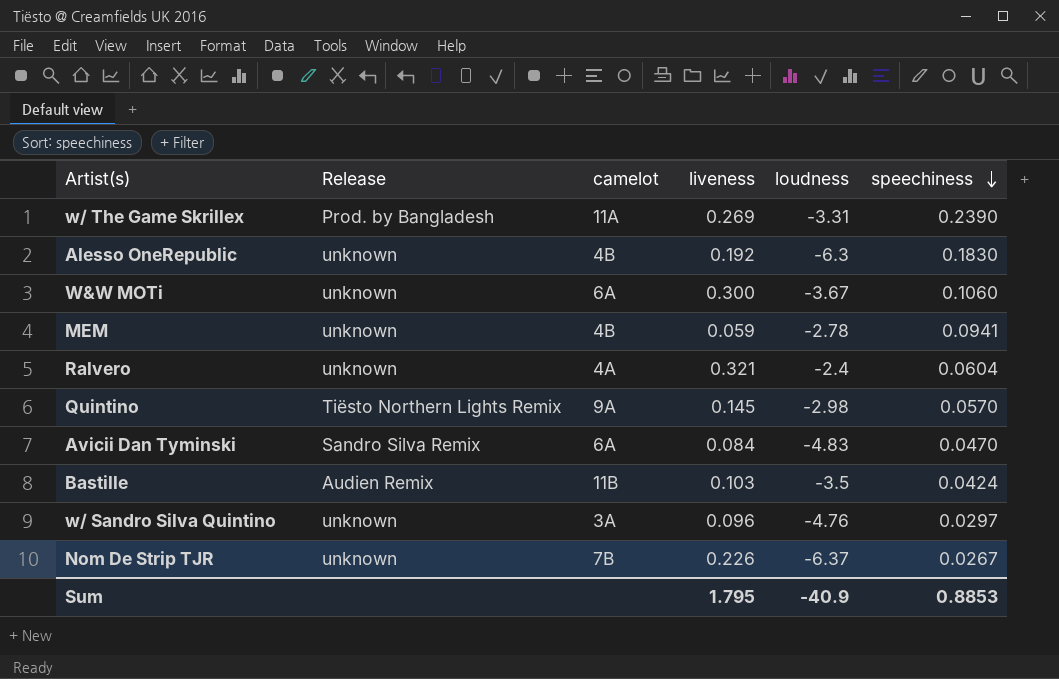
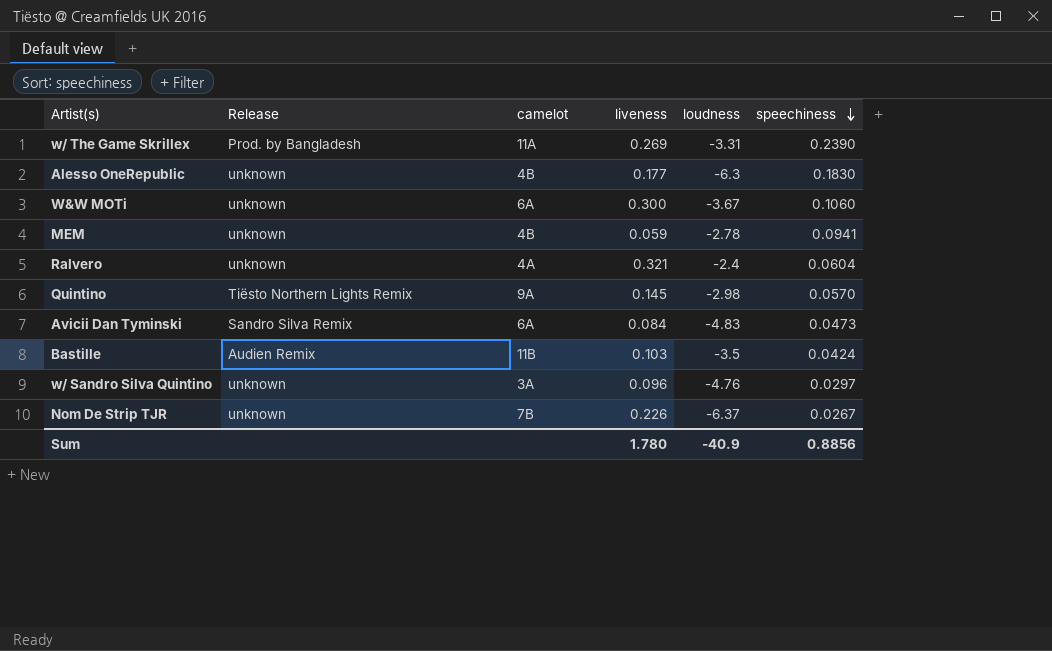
Alesso OneRepublic | liveness: 0.192 -> 0.177
Avicii Dan Tyminski | speechiness: 0.0470 -> 0.0473
Sum | liveness: 1.795 -> 1.780
Sum | speechiness: 0.8853 -> 0.8856

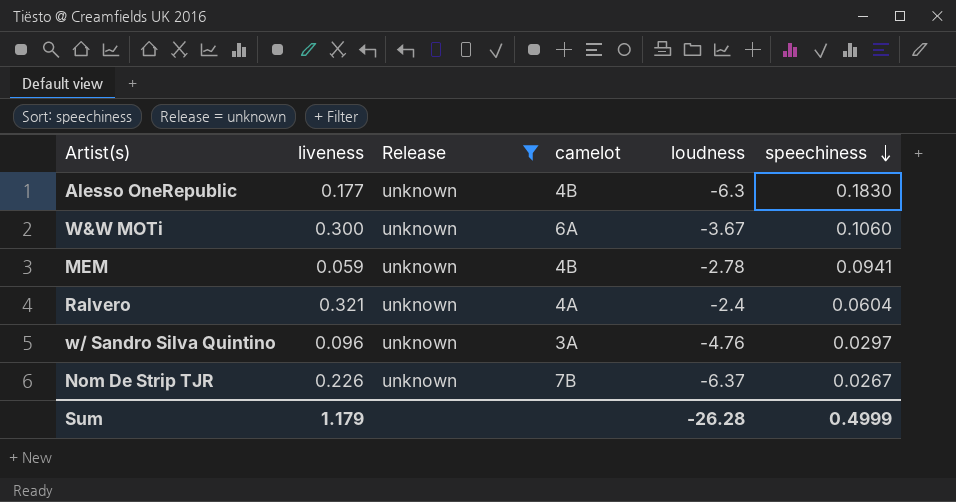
filter: none -> Release = unknown
column liveness | position: 4 -> 2
Sum | liveness: 1.780 -> 1.179
Sum | loudness: -40.9 -> -26.28
Sum | speechiness: 0.8856 -> 0.4999

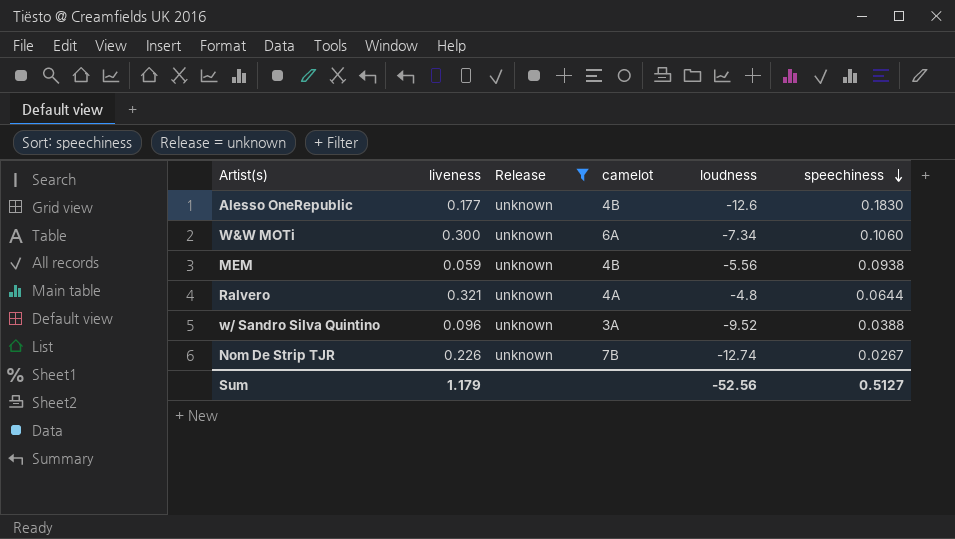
Alesso OneRepublic | loudness: -6.3 -> -12.6
W&W MOTi | loudness: -3.67 -> -7.34
MEM | loudness: -2.78 -> -5.56
MEM | speechiness: 0.0941 -> 0.0938
Ralvero | loudness: -2.4 -> -4.8
Ralvero | speechiness: 0.0604 -> 0.0644
w/ Sandro Silva Quintino | loudness: -4.76 -> -9.52
w/ Sandro Silva Quintino | speechiness: 0.0297 -> 0.0388
Nom De Strip TJR | loudness: -6.37 -> -12.74
Sum | loudness: -26.28 -> -52.56
Sum | speechiness: 0.4999 -> 0.5127

